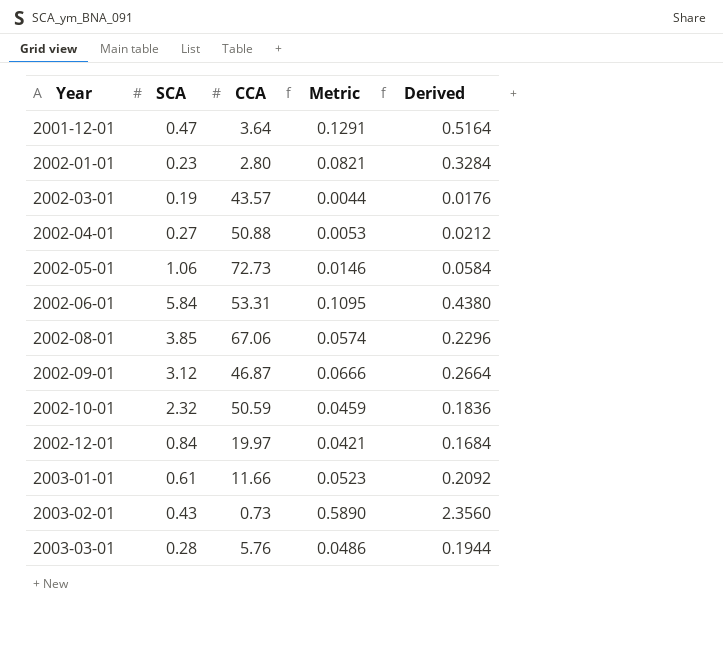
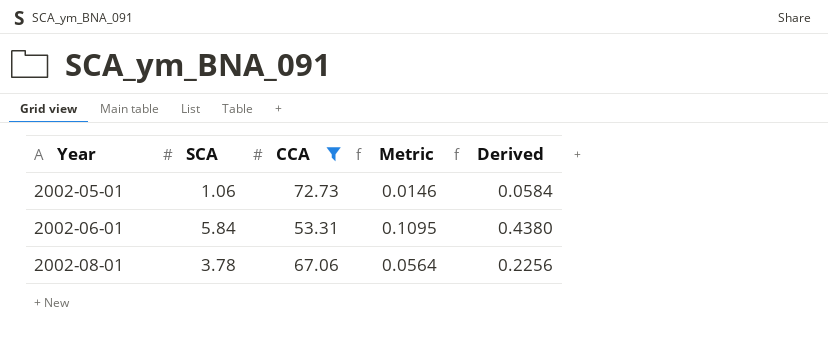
filter: none -> CCA >= 53.31
2002-08-01 | SCA: 3.85 -> 3.78
2002-08-01 | Metric: 0.0574 -> 0.0564
2002-08-01 | Derived: 0.2296 -> 0.2256

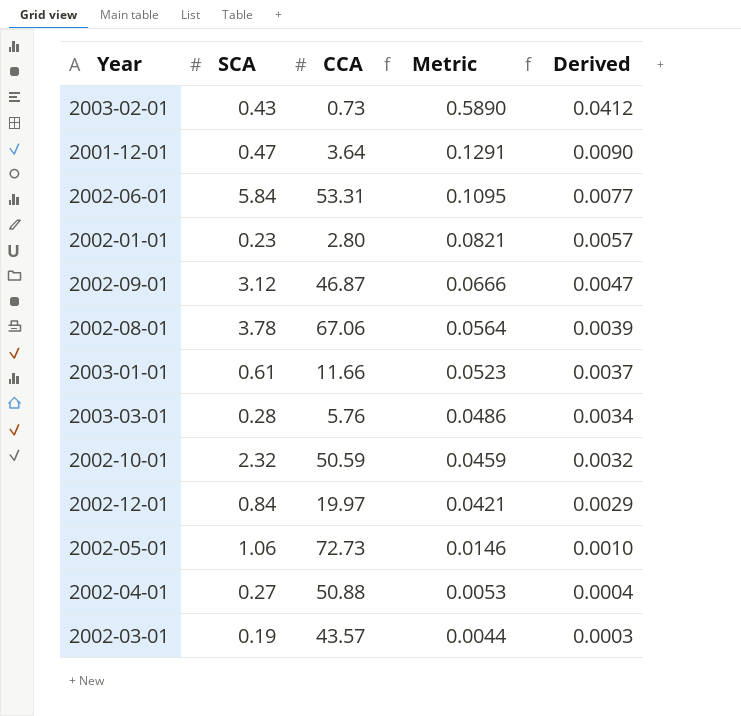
filter: CCA >= 53.31 -> none
row order: Year ascending -> Metric descending
column Derived | formula: [Metric] * 4 -> [Metric] * 0.07

